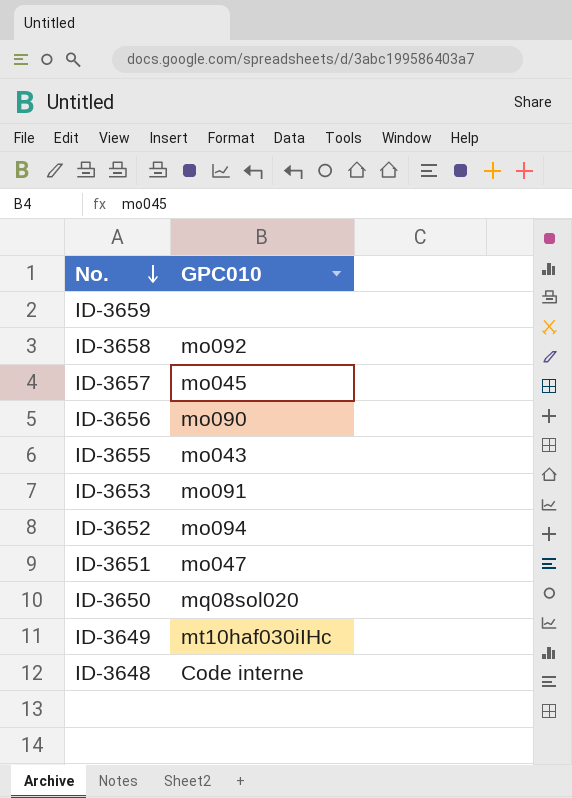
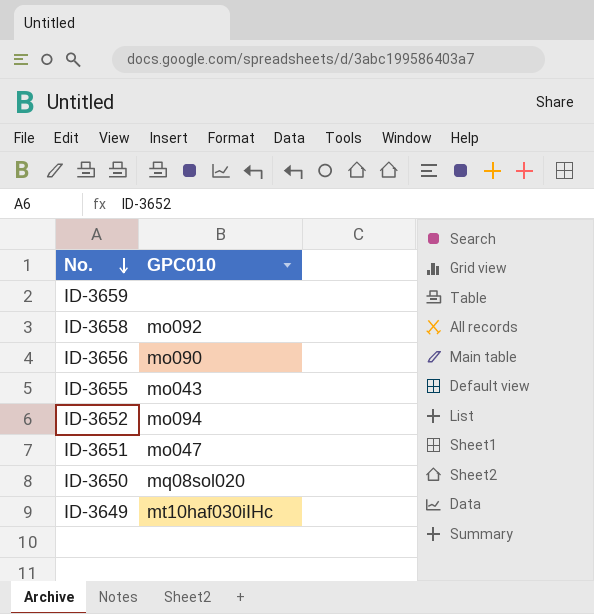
row ID-3657: mo045 -> none
row ID-3653: mo091 -> none
row ID-3648: Code interne -> none

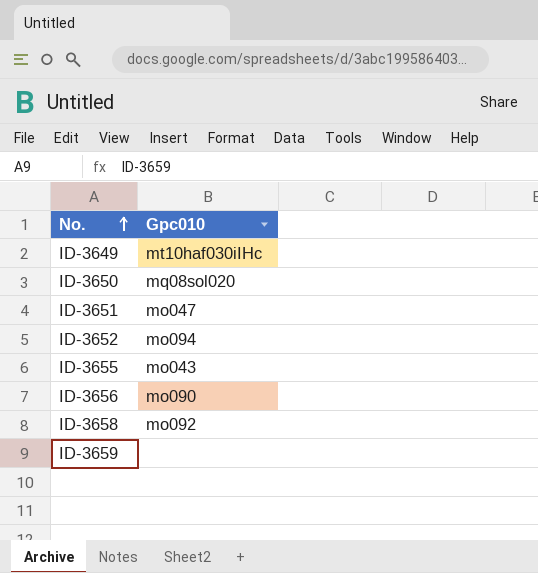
row order: No. descending -> No. ascending
column name: GPC010 -> Gpc010

